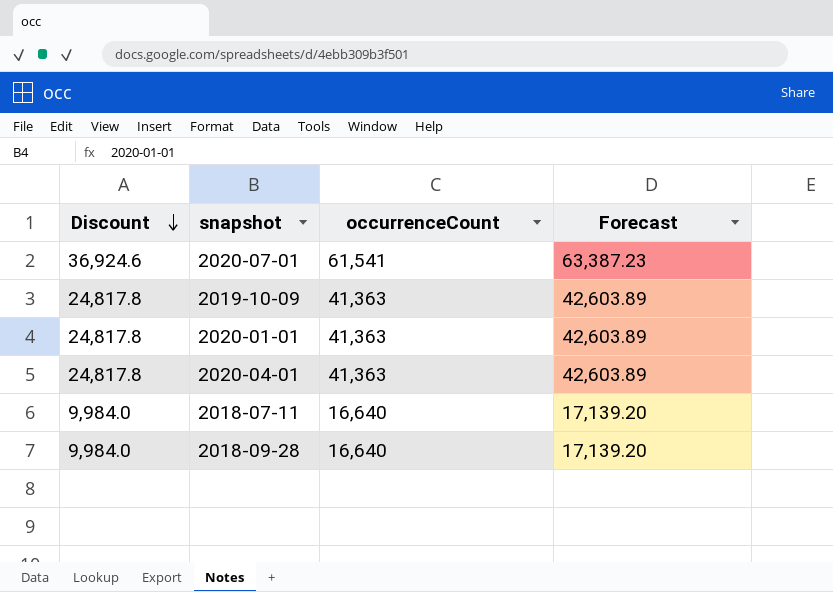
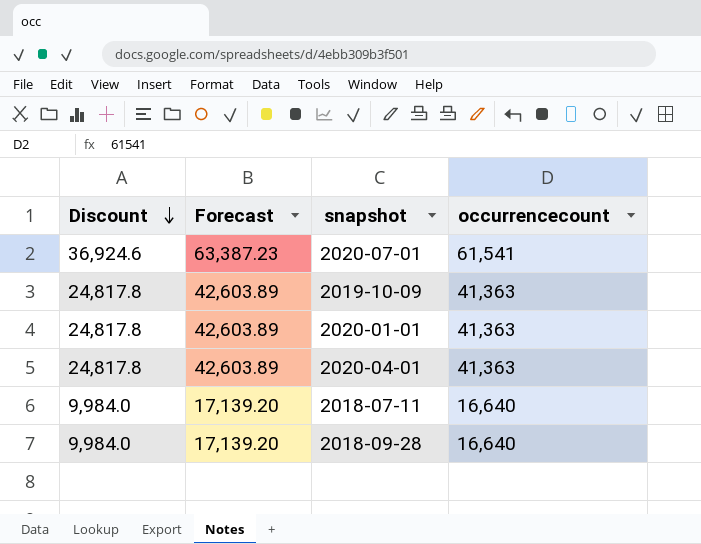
column Forecast | position: 4 -> 2
column name: occurrenceCount -> occurrencecount

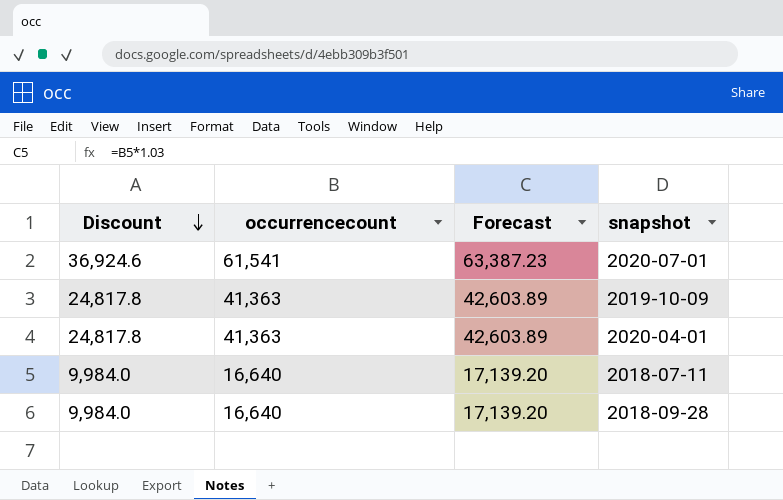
column occurrencecount | position: 4 -> 2
row 2020-01-01: 24,817.8 | 42,603.89 | 41,363 -> none

